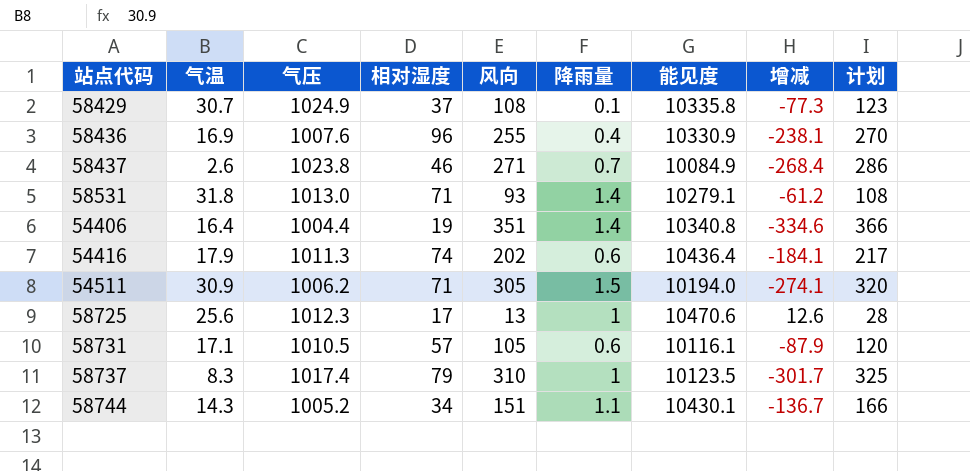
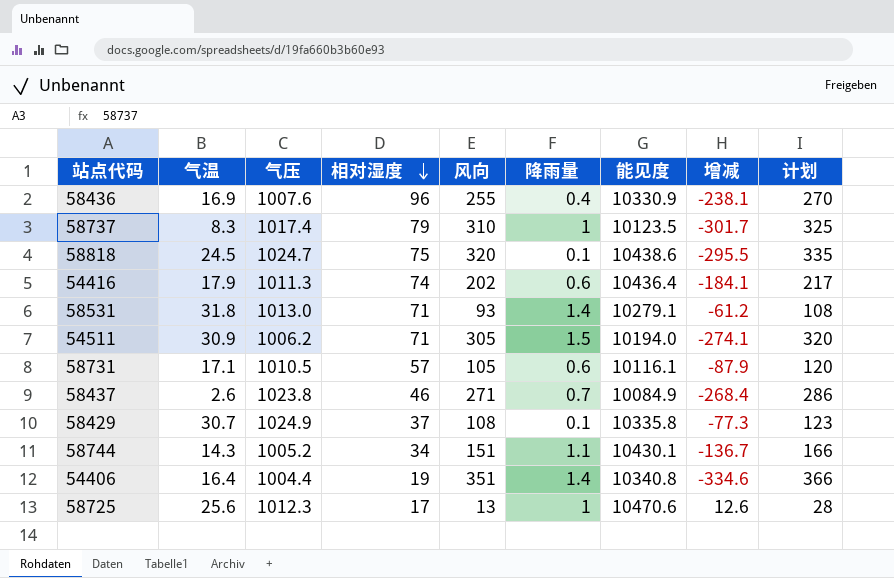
row order: none -> 相对湿度 descending
row 58818: none -> 24.5 | 1024.7 | 75 | 320 | 0.1 | 10438.6 | -295.5 | 335

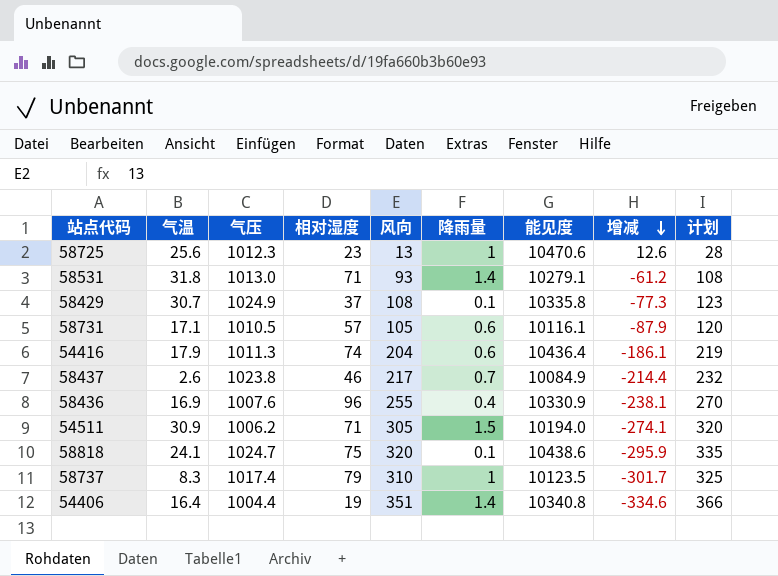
row order: 相对湿度 descending -> 增减 descending
row 58744: 14.3 | 1005.2 | 34 | 151 | 1.1 | 10430.1 | -136.7 | 166 -> none
58725 | 相对湿度: 17 -> 23
54416 | 风向: 202 -> 204
54416 | 增减: -184.1 -> -186.1
54416 | 计划: 217 -> 219
58437 | 风向: 271 -> 217
58437 | 增减: -268.4 -> -214.4
58437 | 计划: 286 -> 232
58818 | 气温: 24.5 -> 24.1
58818 | 增减: -295.5 -> -295.9

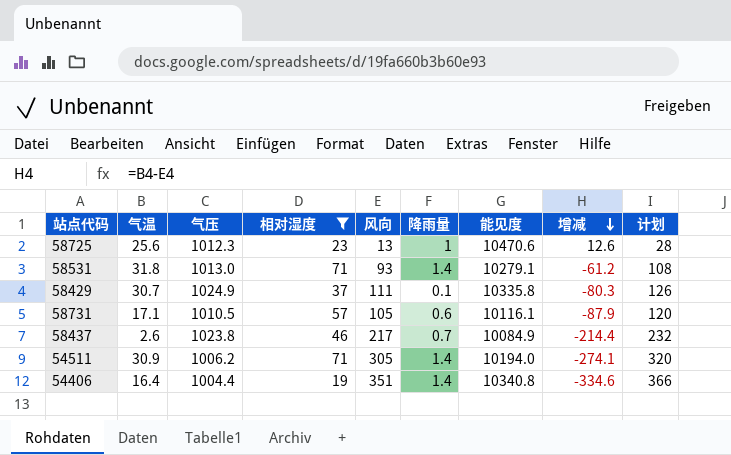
filter: none -> 相对湿度 <= 71
58429 | 风向: 108 -> 111
58429 | 增减: -77.3 -> -80.3
58429 | 计划: 123 -> 126
54511 | 降雨量: 1.5 -> 1.4

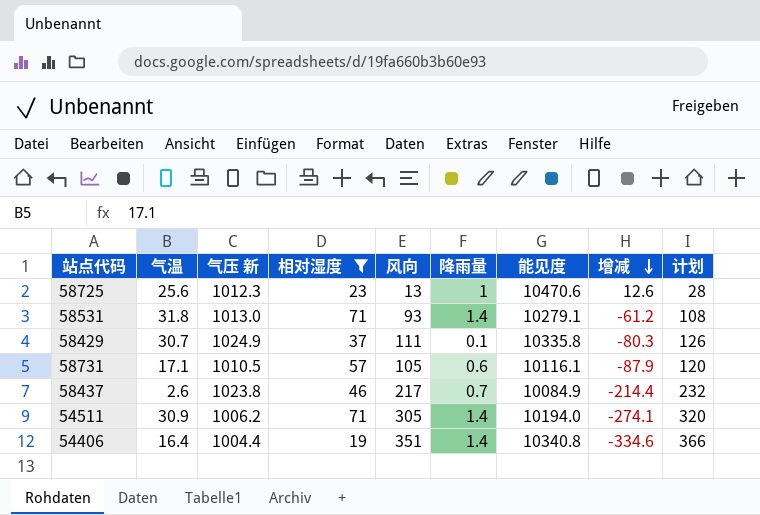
column name: 气压 -> 气压 新

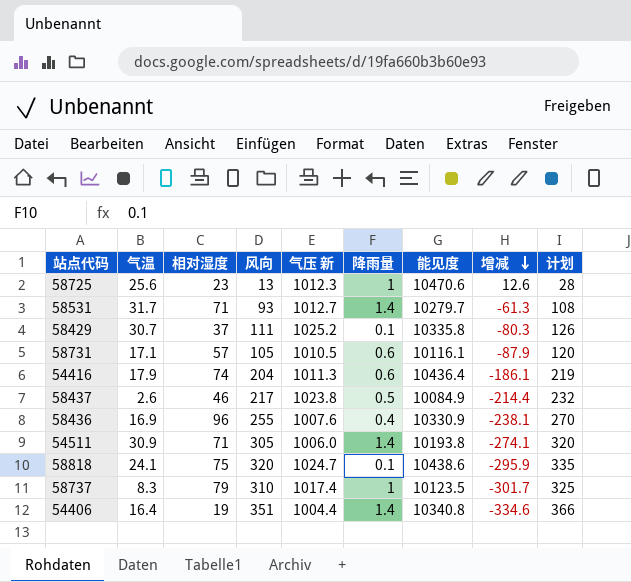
filter: 相对湿度 <= 71 -> none
column 气压 新 | position: 3 -> 5
58531 | 气温: 31.8 -> 31.7
58531 | 气压 新: 1013.0 -> 1012.7
58531 | 能见度: 10279.1 -> 10279.7
58531 | 增减: -61.2 -> -61.3
58429 | 气压 新: 1024.9 -> 1025.2
58437 | 降雨量: 0.7 -> 0.5
54511 | 气压 新: 1006.2 -> 1006.0
54511 | 能见度: 10194.0 -> 10193.8

